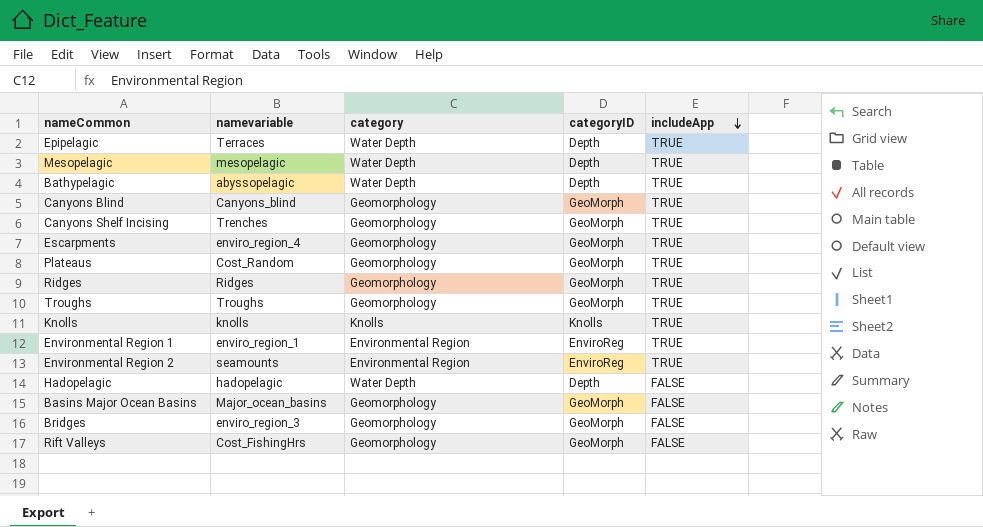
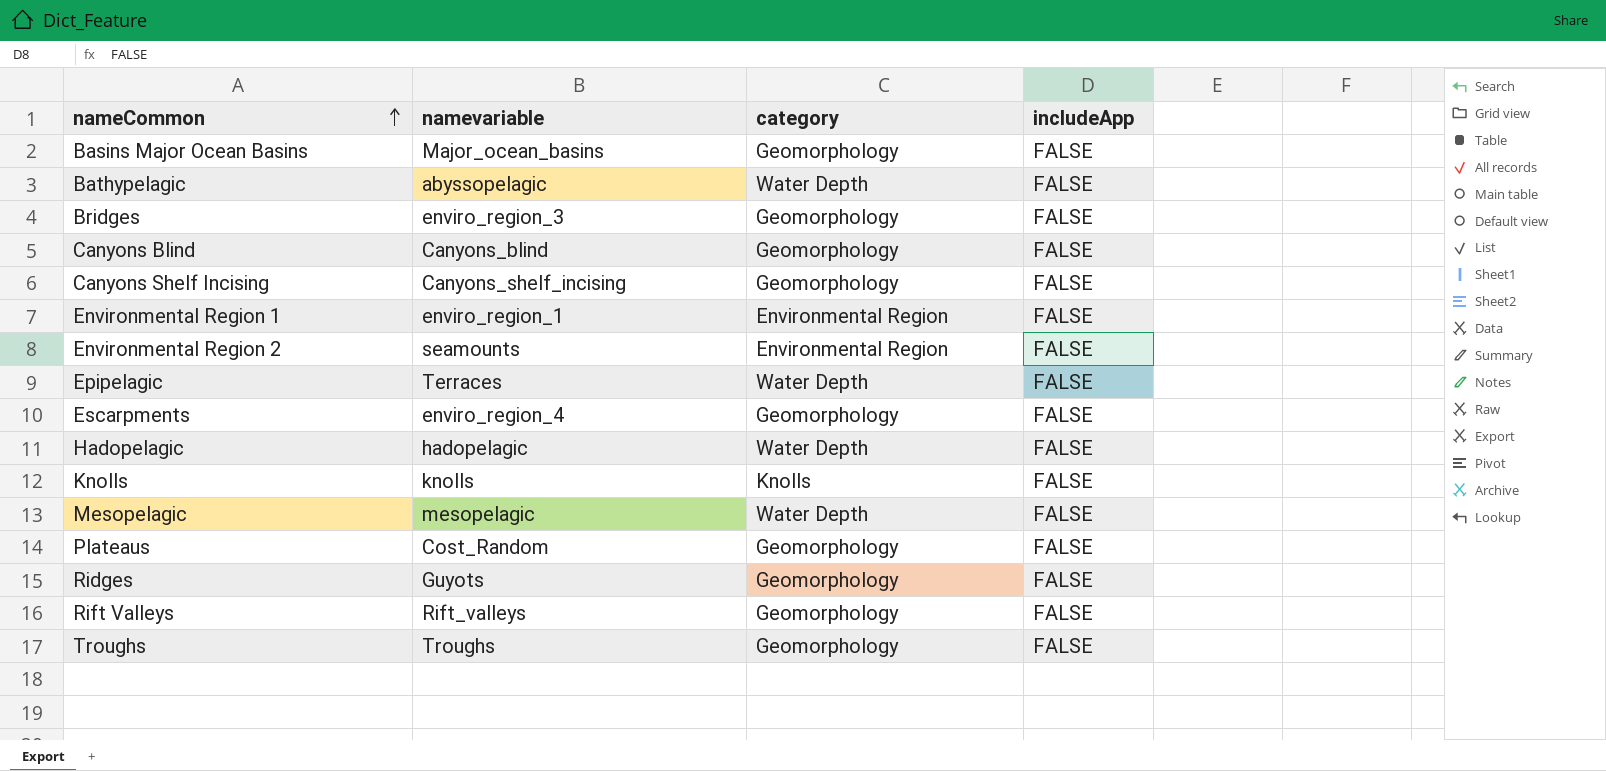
row order: includeApp descending -> nameCommon ascending
column categoryID | position: 4 -> none
Bathypelagic | includeApp: TRUE -> FALSE
Canyons Blind | includeApp: TRUE -> FALSE
Canyons Shelf Incising | namevariable: Trenches -> Canyons_shelf_incising
Canyons Shelf Incising | includeApp: TRUE -> FALSE
Environmental Region 1 | includeApp: TRUE -> FALSE
Environmental Region 2 | includeApp: TRUE -> FALSE
Epipelagic | includeApp: TRUE -> FALSE
Escarpments | includeApp: TRUE -> FALSE
Knolls | includeApp: TRUE -> FALSE
Mesopelagic | includeApp: TRUE -> FALSE
Plateaus | includeApp: TRUE -> FALSE
Ridges | namevariable: Ridges -> Guyots
Ridges | includeApp: TRUE -> FALSE
Rift Valleys | namevariable: Cost_FishingHrs -> Rift_valleys
Troughs | includeApp: TRUE -> FALSE

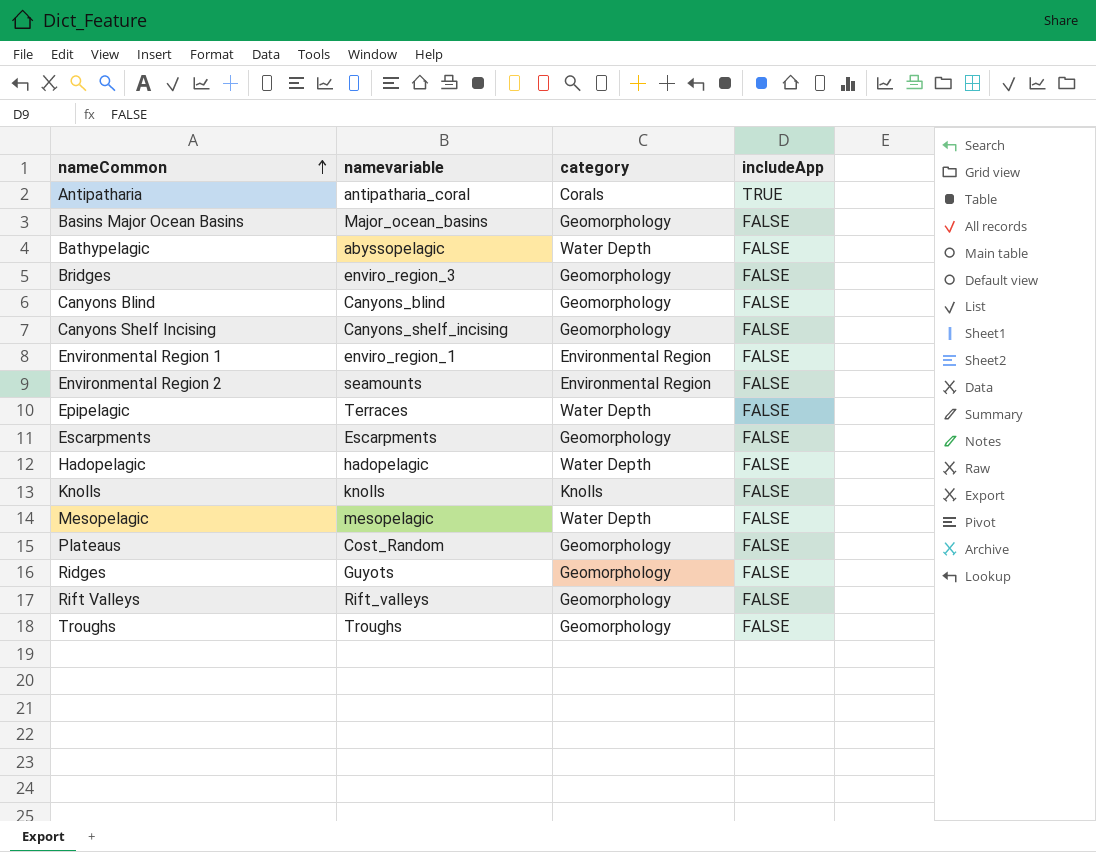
row Antipatharia: none -> antipatharia_coral | Corals | TRUE
Escarpments | namevariable: enviro_region_4 -> Escarpments

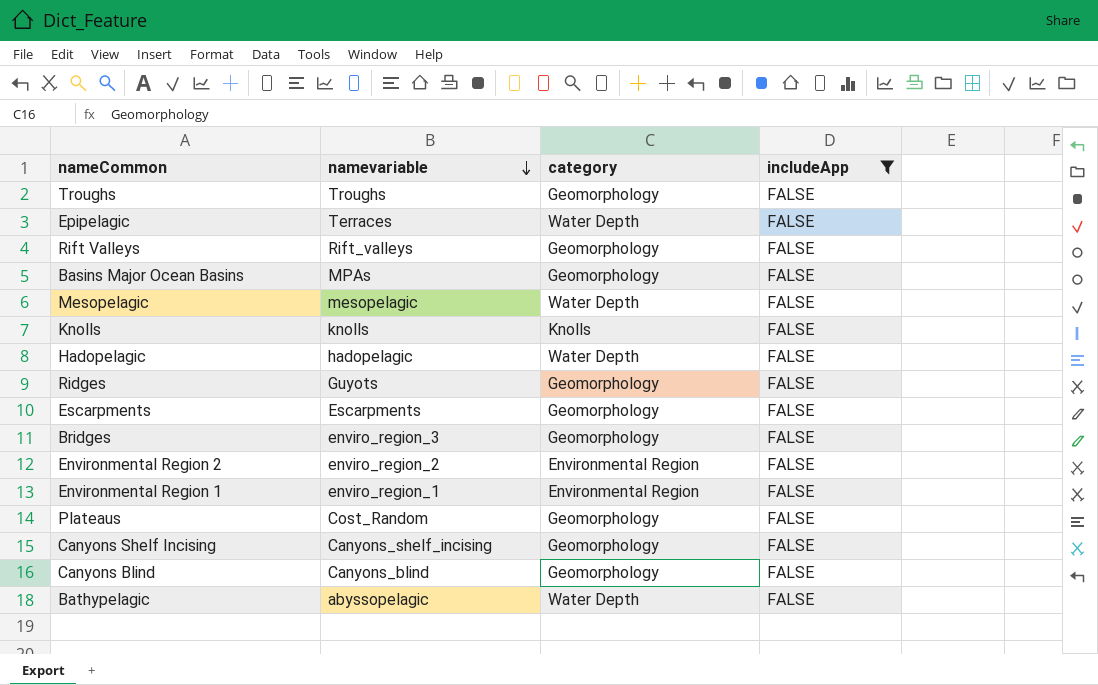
filter: none -> includeApp = FALSE
row order: nameCommon ascending -> namevariable descending
Basins Major Ocean Basins | namevariable: Major_ocean_basins -> MPAs
Environmental Region 2 | namevariable: seamounts -> enviro_region_2

